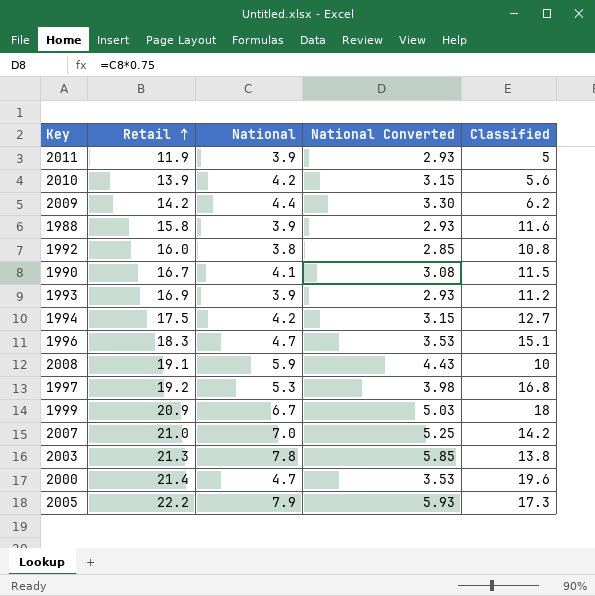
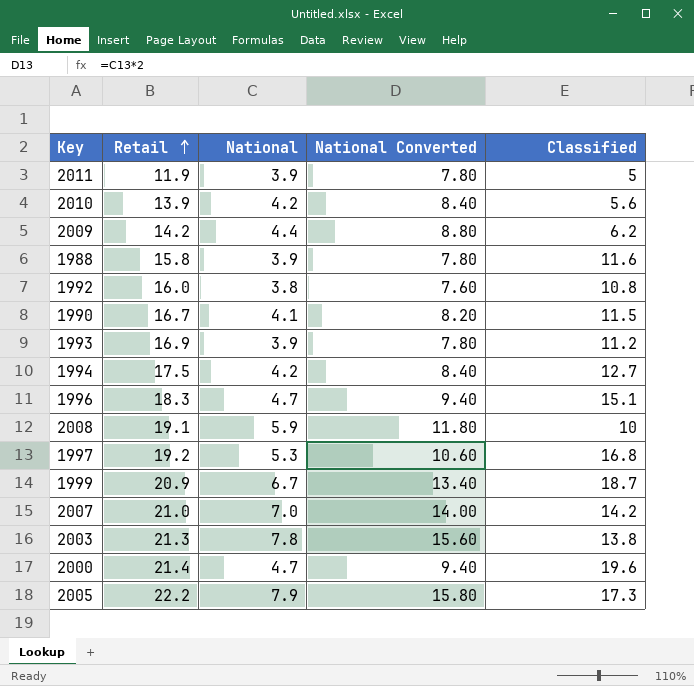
column National Converted | formula: [National] * 0.75 -> [National] * 2
1999 | Classified: 18 -> 18.7

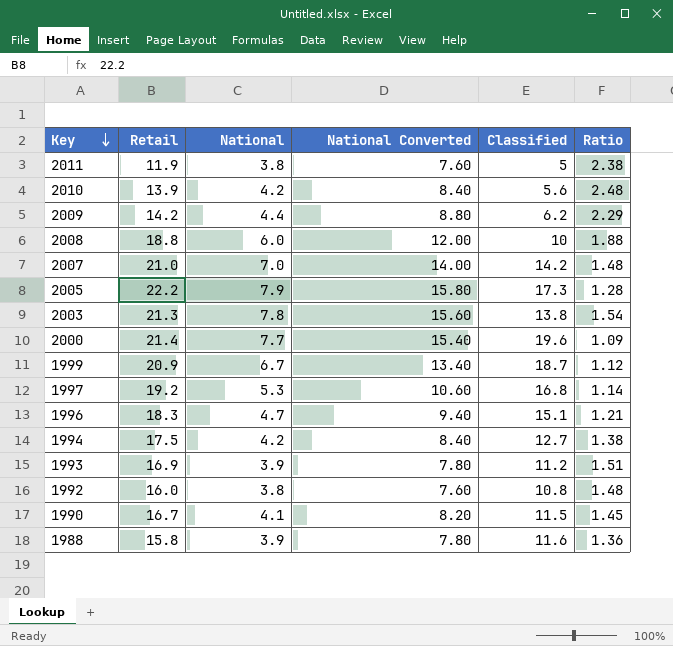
row order: Retail ascending -> Key descending
column Ratio | formula: none -> [Retail] / [Classified]
2011 | National: 3.9 -> 3.8
2011 | National Converted: 7.80 -> 7.60
2008 | Retail: 19.1 -> 18.8
2008 | National: 5.9 -> 6.0
2008 | National Converted: 11.80 -> 12.00
2000 | National: 4.7 -> 7.7
2000 | National Converted: 9.40 -> 15.40

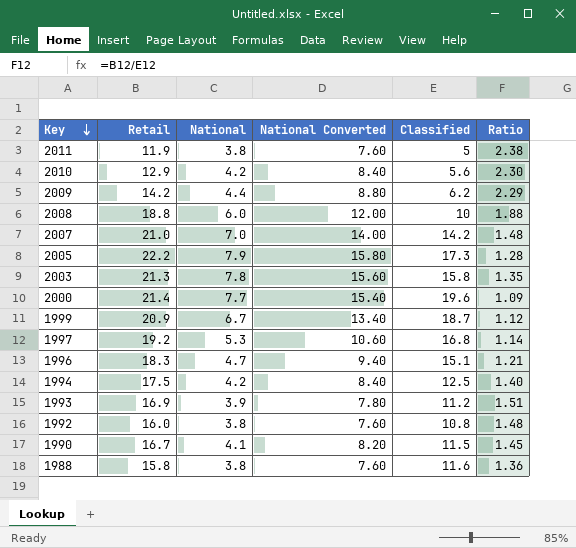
2010 | Retail: 13.9 -> 12.9
2010 | Ratio: 2.48 -> 2.30
2003 | Classified: 13.8 -> 15.8
2003 | Ratio: 1.54 -> 1.35
1994 | Classified: 12.7 -> 12.5
1994 | Ratio: 1.38 -> 1.40
1988 | National: 3.9 -> 3.8
1988 | National Converted: 7.80 -> 7.60

